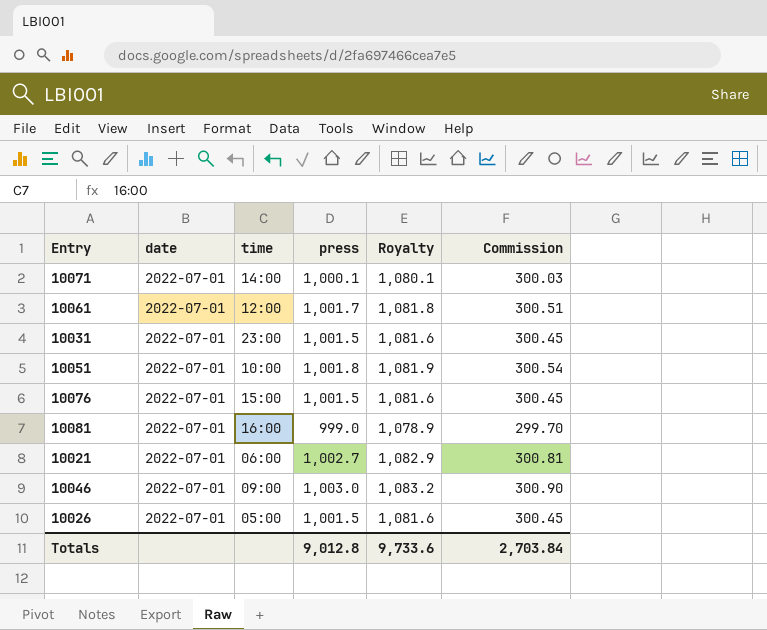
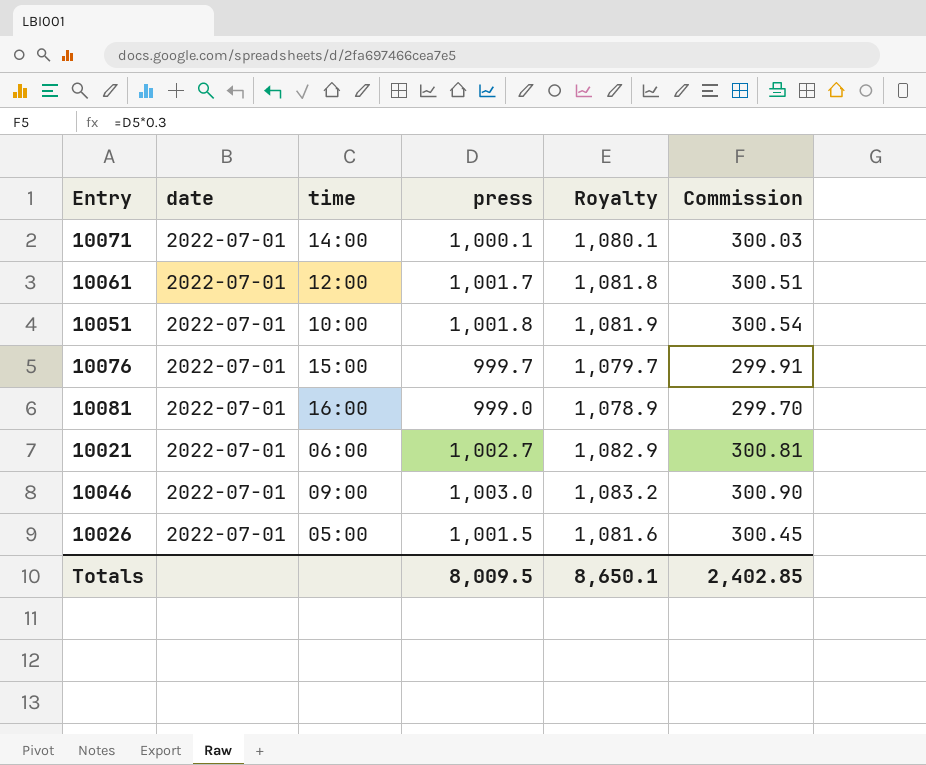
row 10031: 2022-07-01 | 23:00 | 1,001.5 | 1,081.6 | 300.45 -> none
10076 | press: 1,001.5 -> 999.7
10076 | Royalty: 1,081.6 -> 1,079.7
10076 | Commission: 300.45 -> 299.91
Totals | press: 9,012.8 -> 8,009.5
Totals | Royalty: 9,733.6 -> 8,650.1
Totals | Commission: 2,703.84 -> 2,402.85

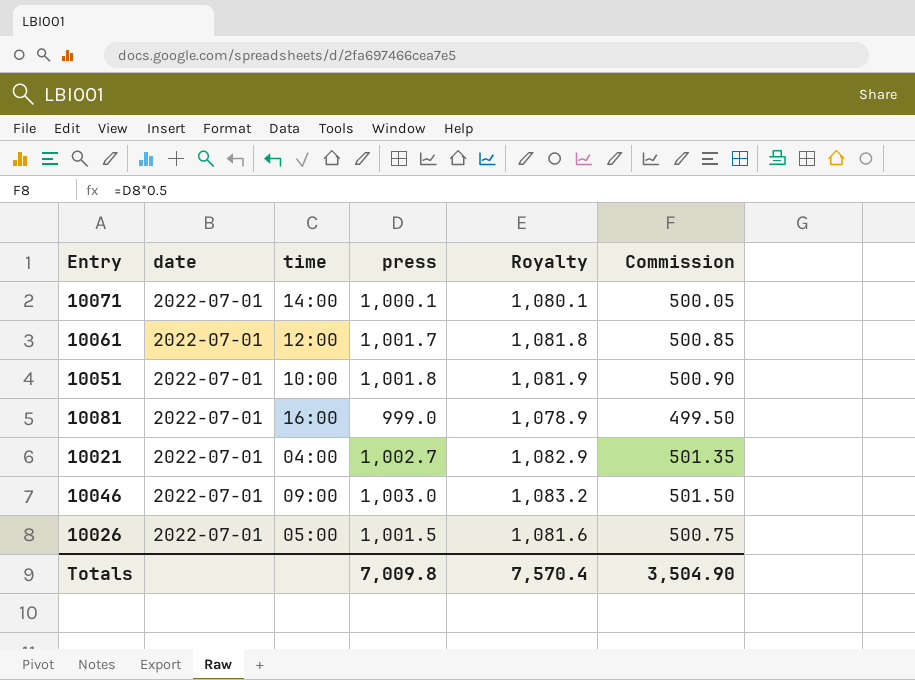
column Commission | formula: [press] * 0.3 -> [press] * 0.5
row 10076: 2022-07-01 | 15:00 | 999.7 | 1,079.7 | 299.91 -> none
10021 | time: 06:00 -> 04:00
Totals | press: 8,009.5 -> 7,009.8
Totals | Royalty: 8,650.1 -> 7,570.4
Totals | Commission: 2,402.85 -> 3,504.90

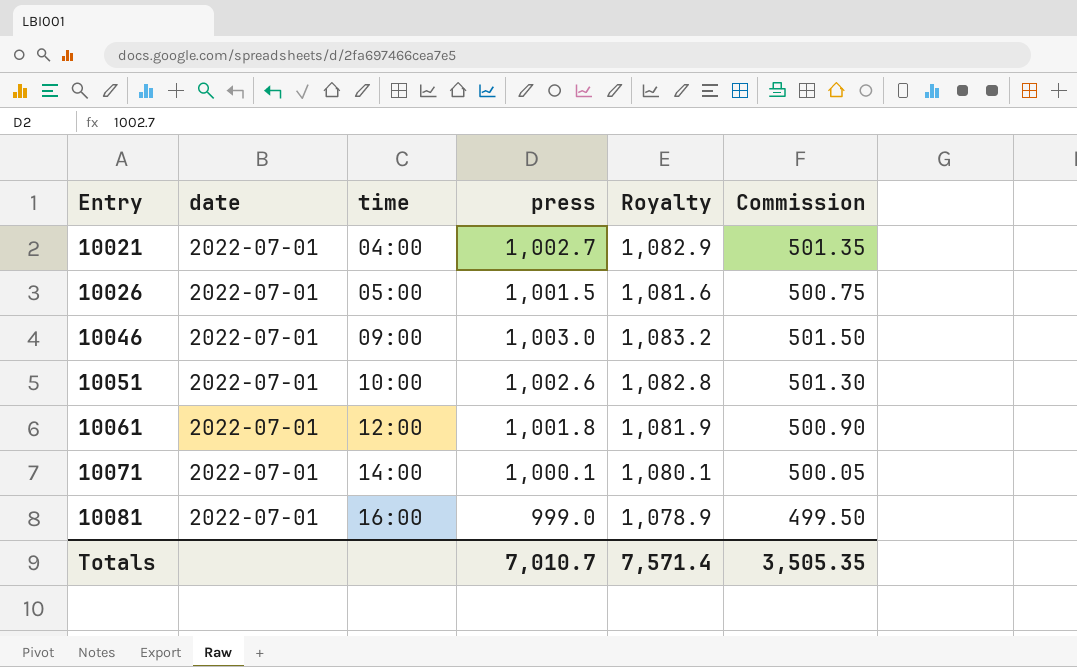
row order: none -> Entry ascending
10051 | press: 1,001.8 -> 1,002.6
10051 | Royalty: 1,081.9 -> 1,082.8
10051 | Commission: 500.90 -> 501.30
10061 | press: 1,001.7 -> 1,001.8
10061 | Royalty: 1,081.8 -> 1,081.9
10061 | Commission: 500.85 -> 500.90
Totals | press: 7,009.8 -> 7,010.7
Totals | Royalty: 7,570.4 -> 7,571.4
Totals | Commission: 3,504.90 -> 3,505.35

